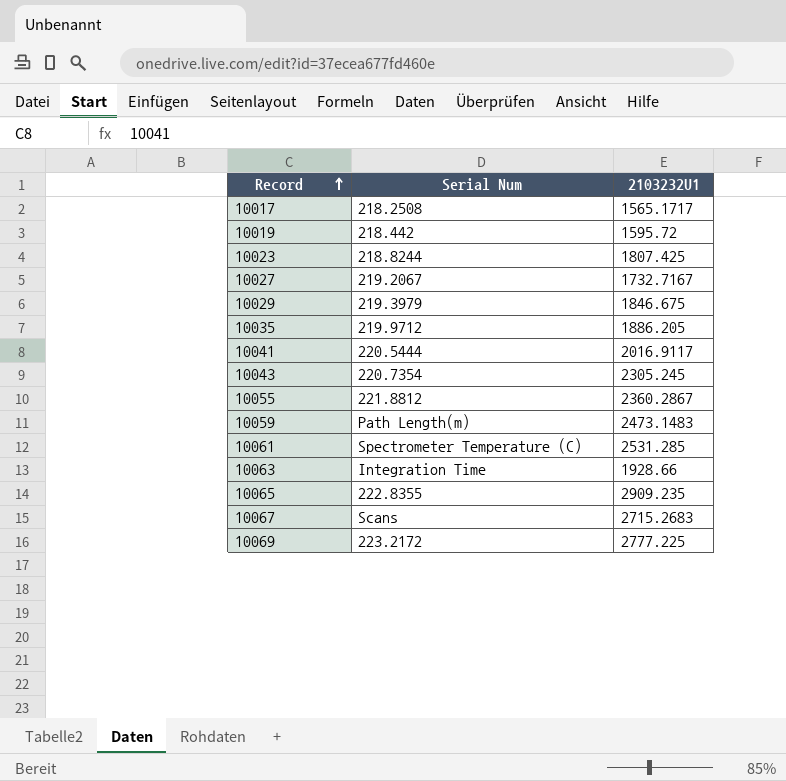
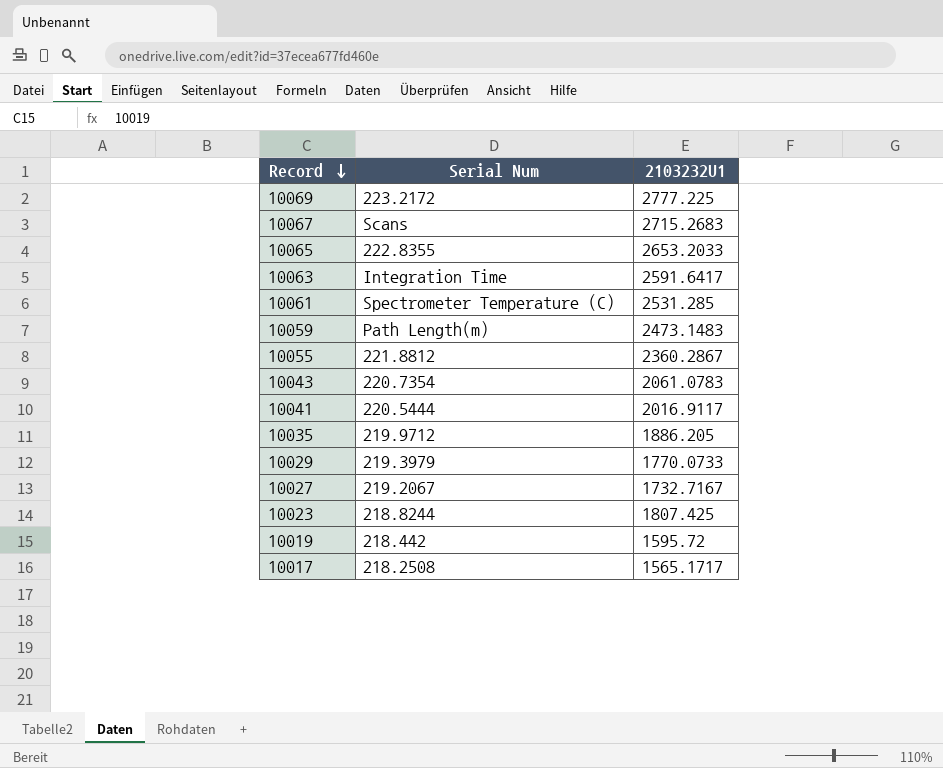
row order: Record ascending -> Record descending
10065 | 2103232U1: 2909.235 -> 2653.2033
10063 | 2103232U1: 1928.66 -> 2591.6417
10043 | 2103232U1: 2305.245 -> 2061.0783
10029 | 2103232U1: 1846.675 -> 1770.0733

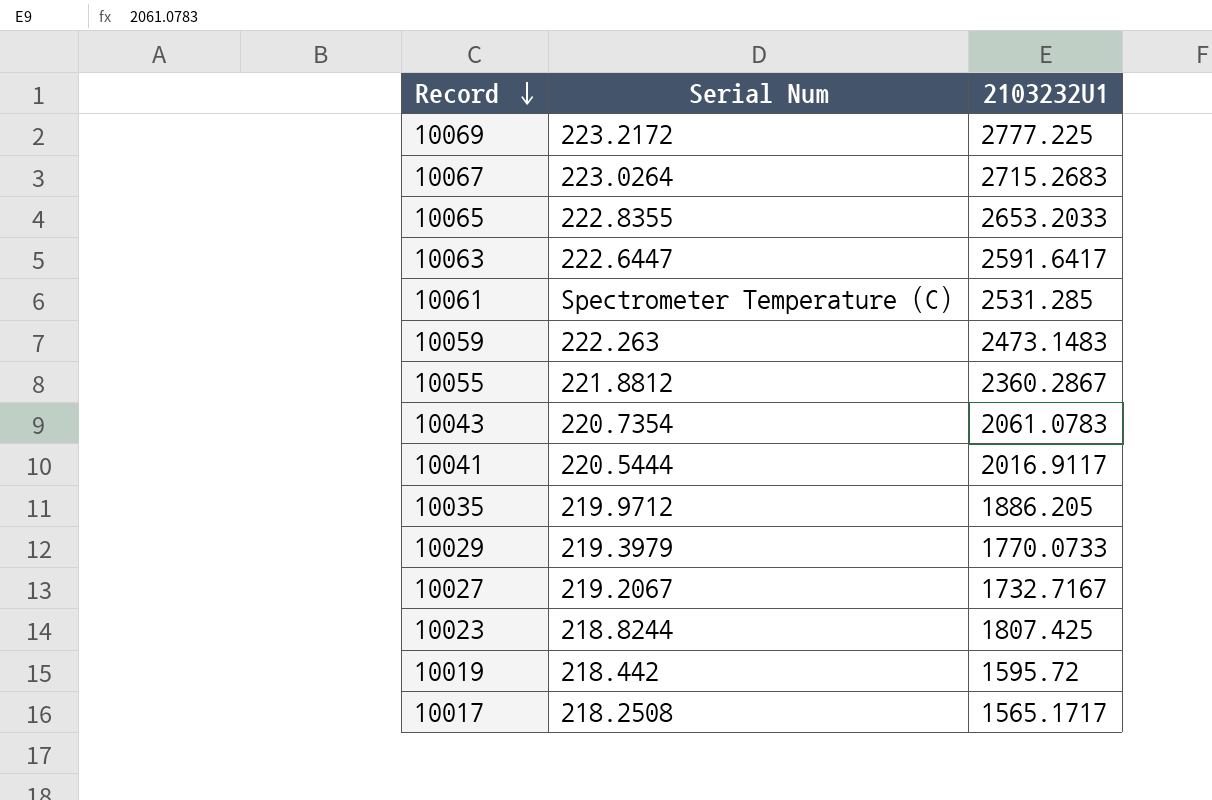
10067 | Serial Num: Scans -> 223.0264
10063 | Serial Num: Integration Time -> 222.6447
10059 | Serial Num: Path Length(m) -> 222.263

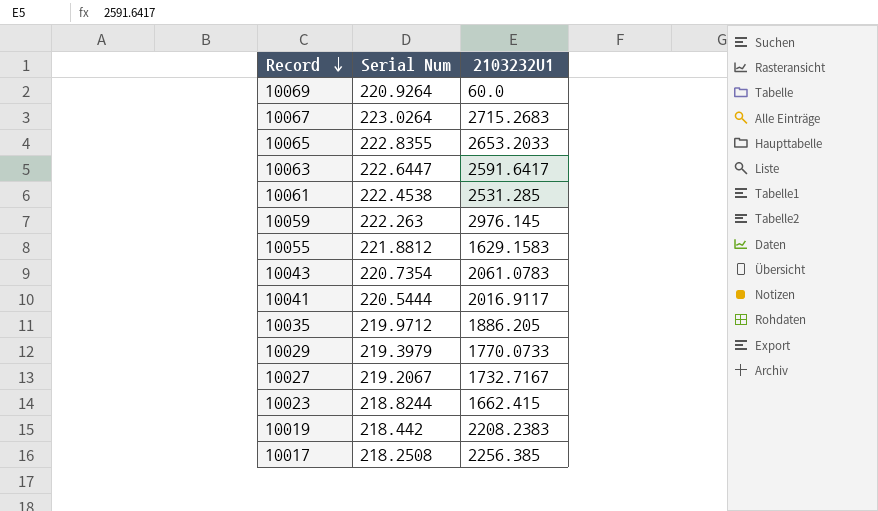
10069 | Serial Num: 223.2172 -> 220.9264
10069 | 2103232U1: 2777.225 -> 60.0
10061 | Serial Num: Spectrometer Temperature (C) -> 222.4538
10059 | 2103232U1: 2473.1483 -> 2976.145
10055 | 2103232U1: 2360.2867 -> 1629.1583
10023 | 2103232U1: 1807.425 -> 1662.415
10019 | 2103232U1: 1595.72 -> 2208.2383
10017 | 2103232U1: 1565.1717 -> 2256.385

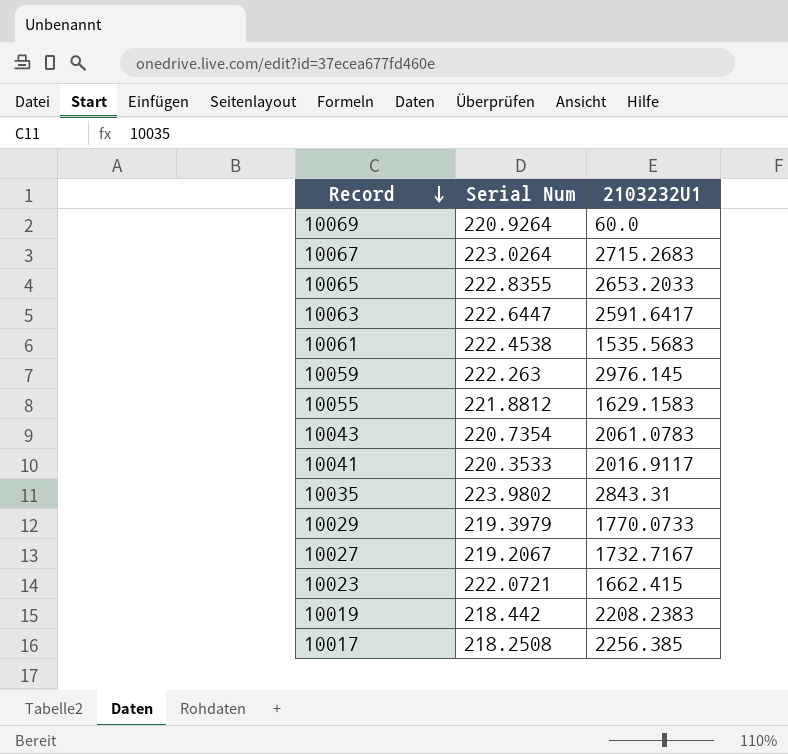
10061 | 2103232U1: 2531.285 -> 1535.5683
10041 | Serial Num: 220.5444 -> 220.3533
10035 | Serial Num: 219.9712 -> 223.9802
10035 | 2103232U1: 1886.205 -> 2843.31
10023 | Serial Num: 218.8244 -> 222.0721

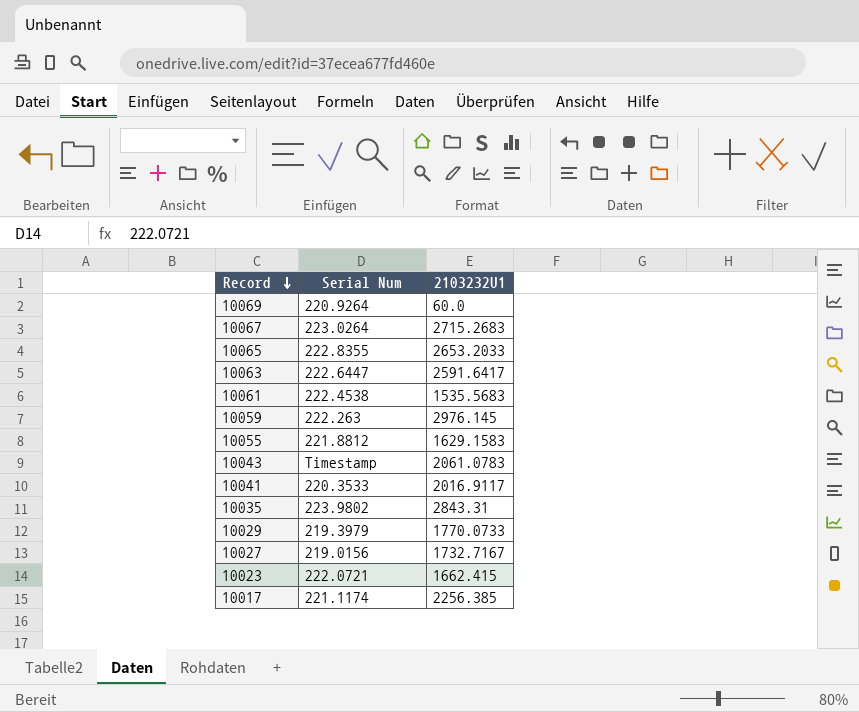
row 10019: 218.442 | 2208.2383 -> none
10043 | Serial Num: 220.7354 -> Timestamp
10027 | Serial Num: 219.2067 -> 219.0156
10017 | Serial Num: 218.2508 -> 221.1174

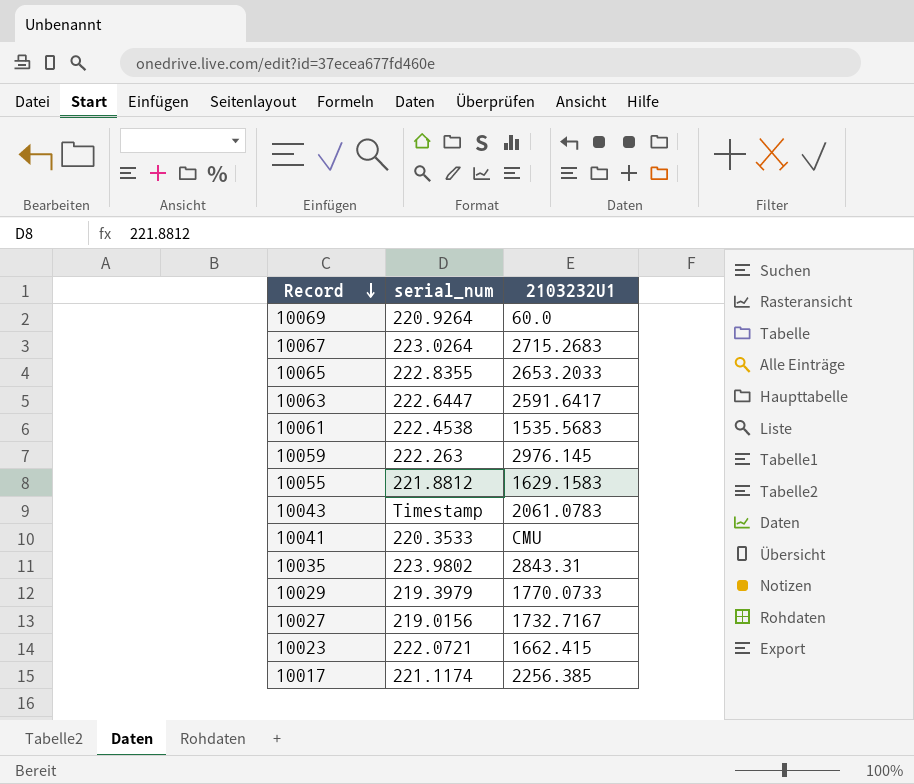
column name: Serial Num -> serial_num
10041 | 2103232U1: 2016.9117 -> CMU

